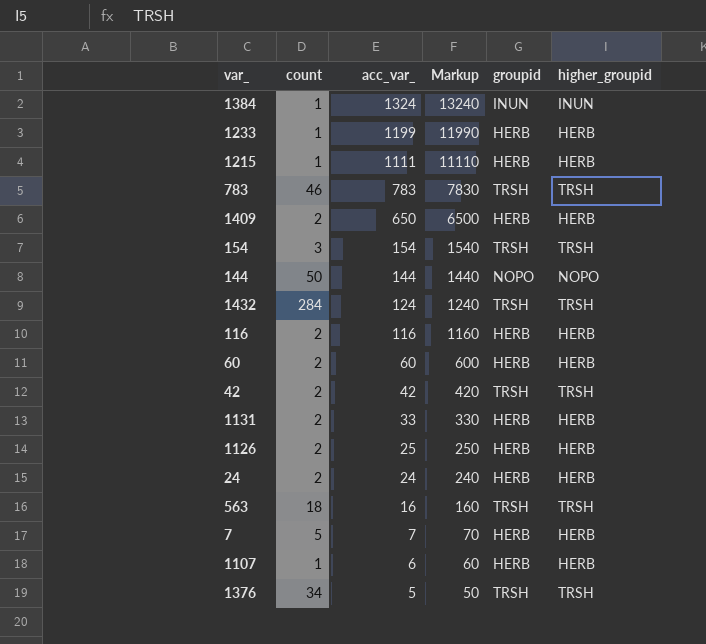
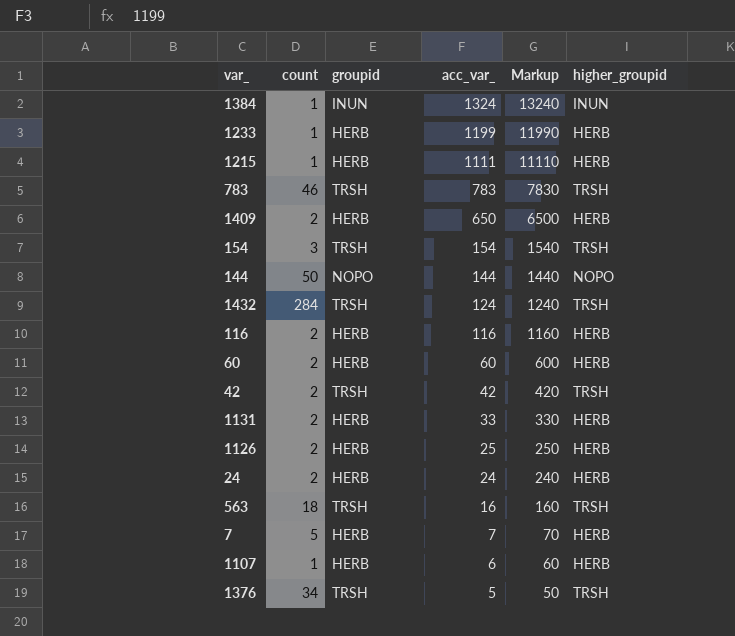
column groupid | position: 5 -> 3

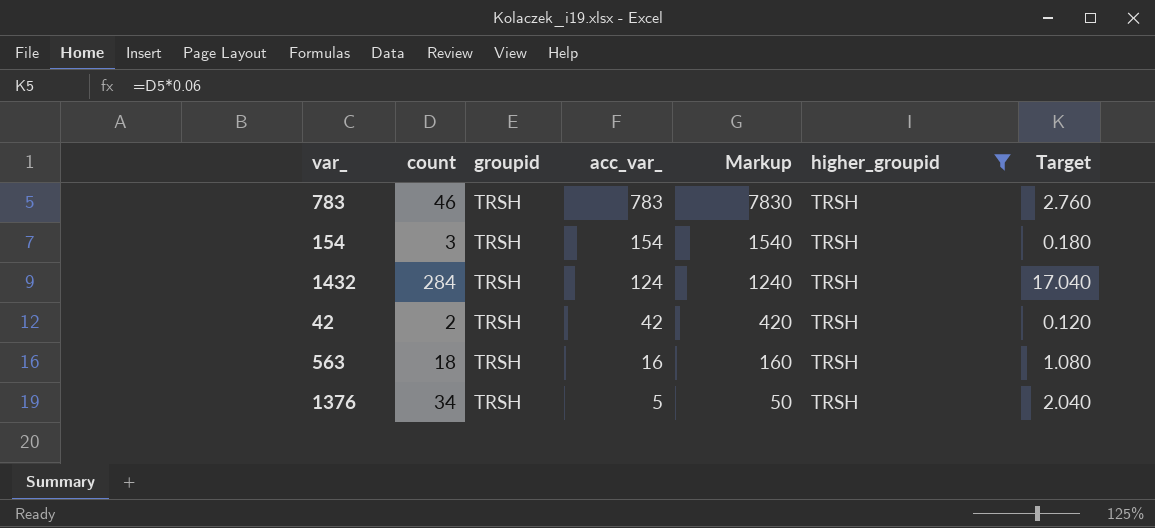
filter: none -> higher_groupid = TRSH
column Target | formula: none -> [count] * 0.06

